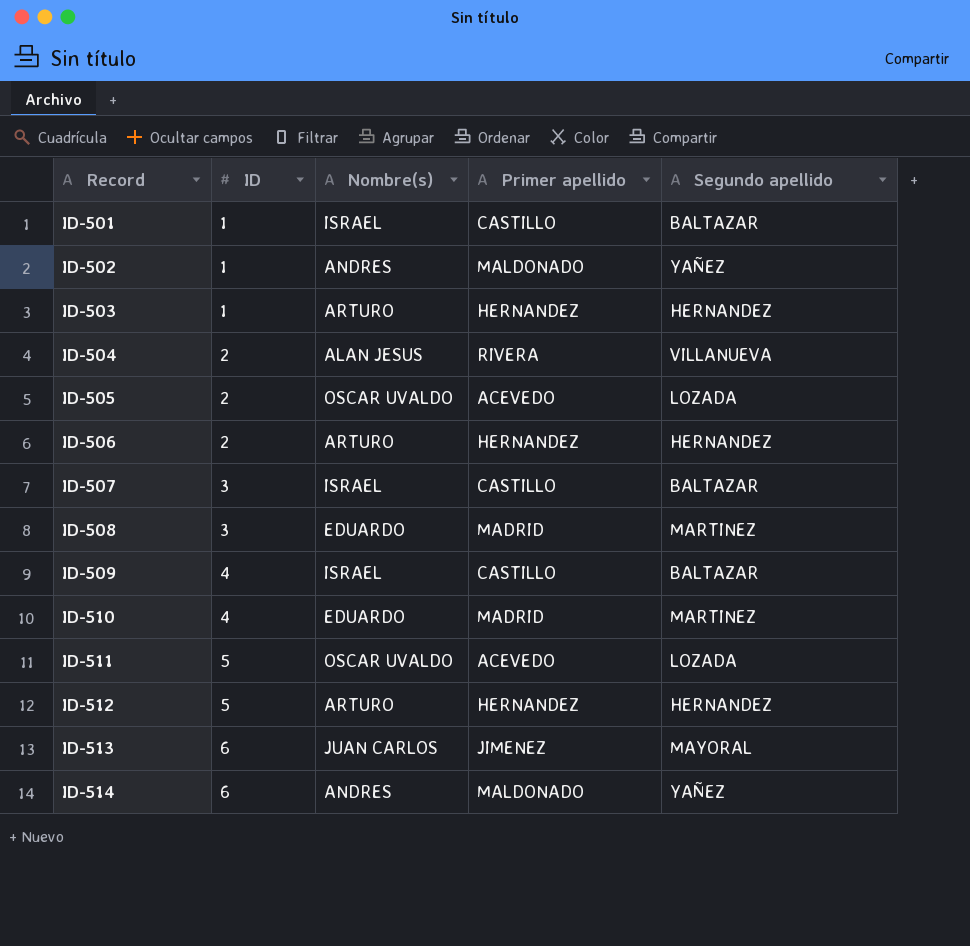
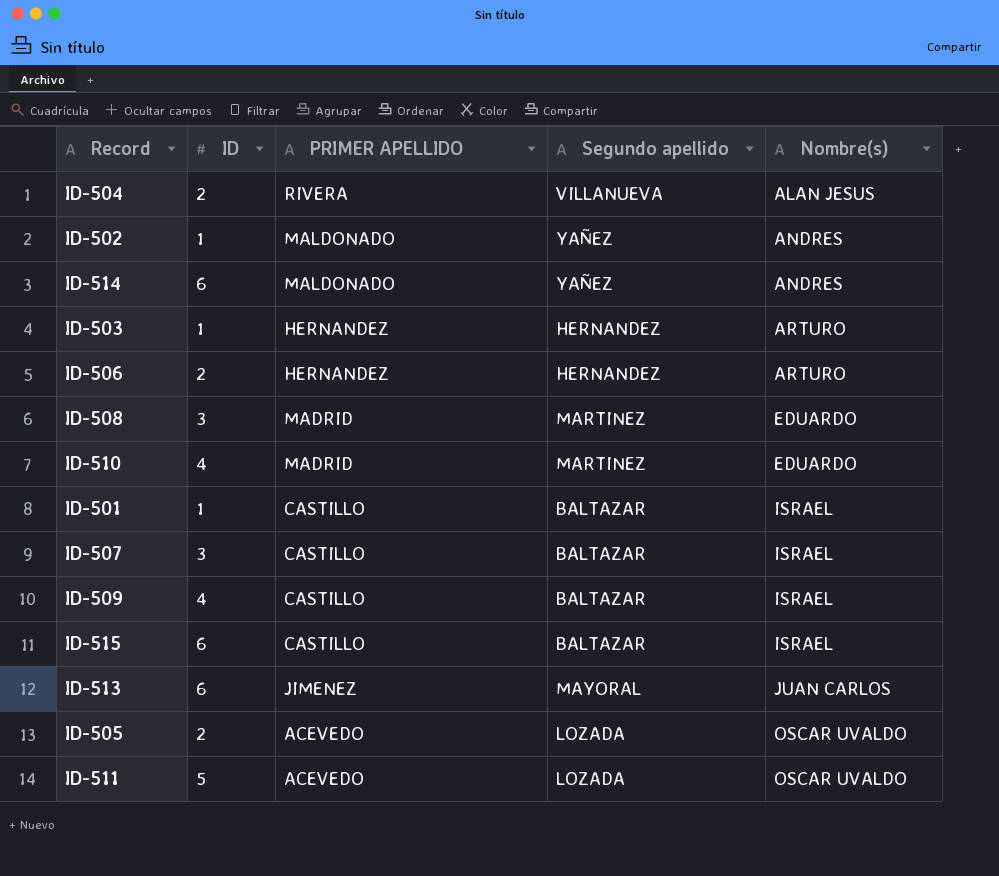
row order: Record ascending -> Nombre(s) ascending
column name: Primer apellido -> PRIMER APELLIDO
column Nombre(s) | position: 3 -> 5
row ID-512: 5 | ARTURO | HERNANDEZ | HERNANDEZ -> none
row ID-515: none -> 6 | CASTILLO | BALTAZAR | ISRAEL

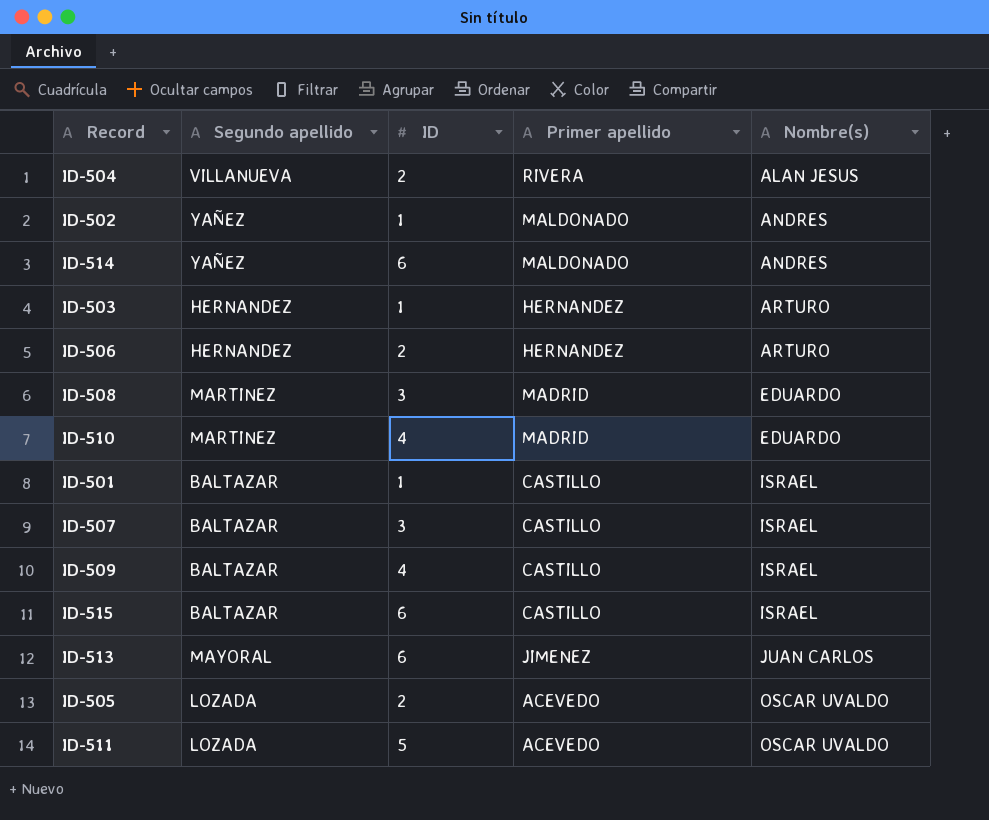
column Segundo apellido | position: 4 -> 2
column name: PRIMER APELLIDO -> Primer apellido

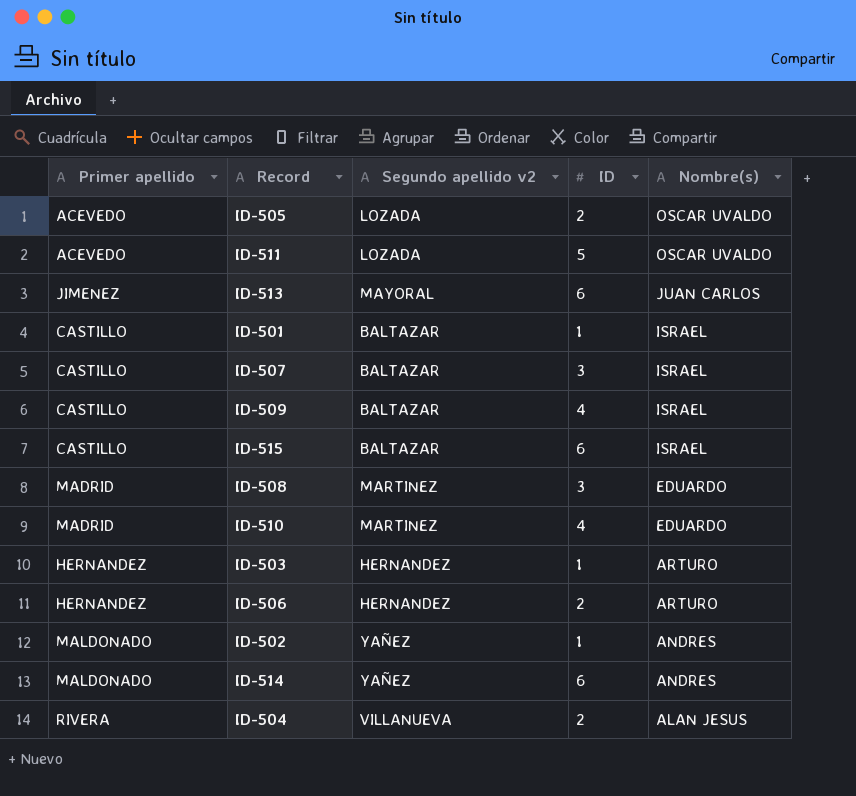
row order: Nombre(s) ascending -> Nombre(s) descending
column Primer apellido | position: 4 -> 1
column name: Segundo apellido -> Segundo apellido v2

